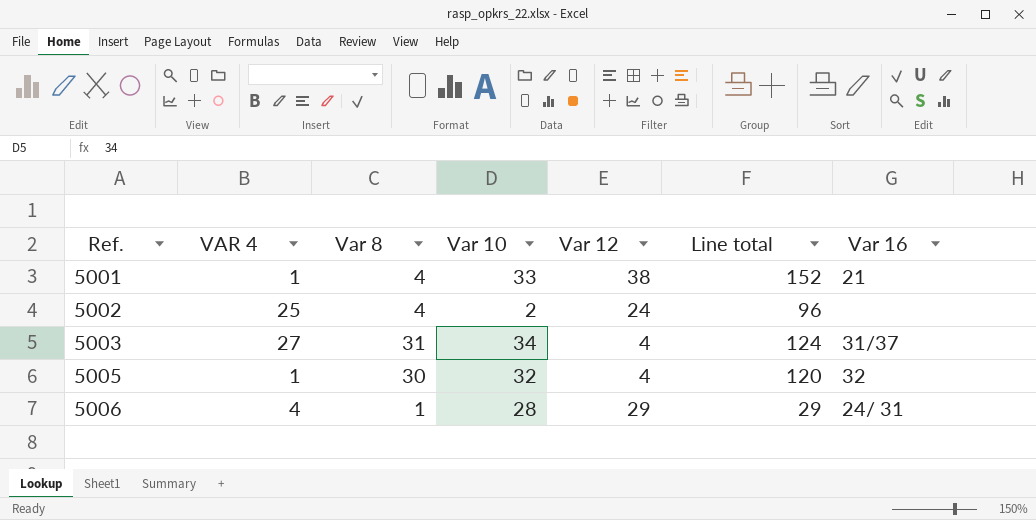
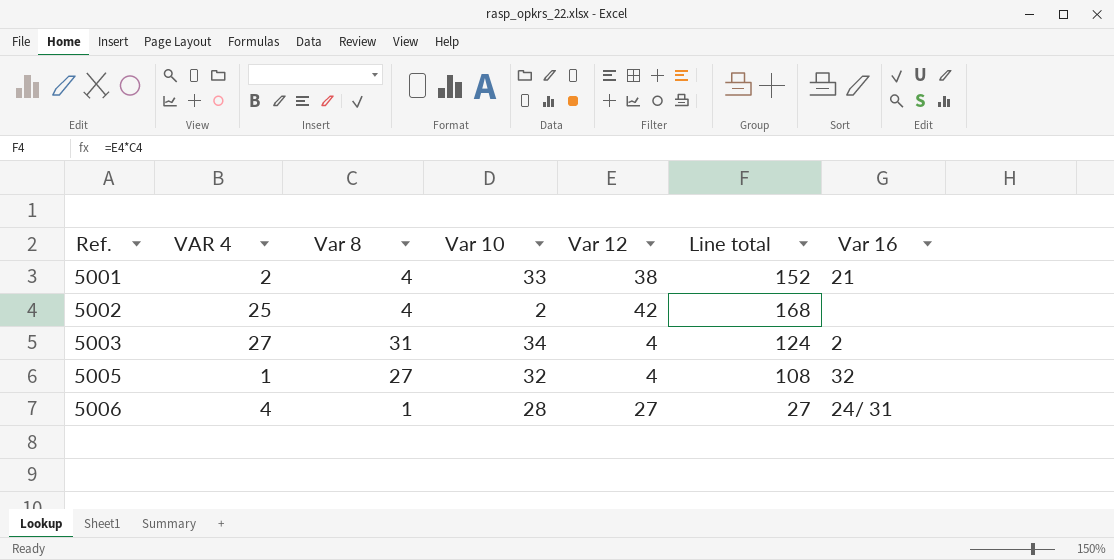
5001 | VAR 4: 1 -> 2
5002 | Var 12: 24 -> 42
5002 | Line total: 96 -> 168
5003 | Var 16: 31/37 -> 2
5005 | Var 8: 30 -> 27
5005 | Line total: 120 -> 108
5006 | Var 12: 29 -> 27
5006 | Line total: 29 -> 27

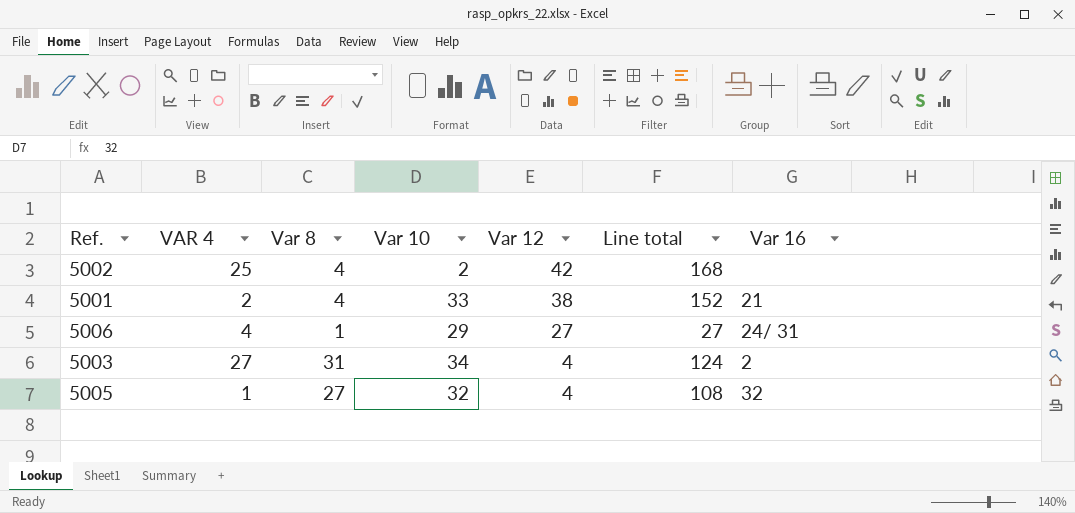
row order: Ref. ascending -> Var 12 descending
5006 | Var 10: 28 -> 29

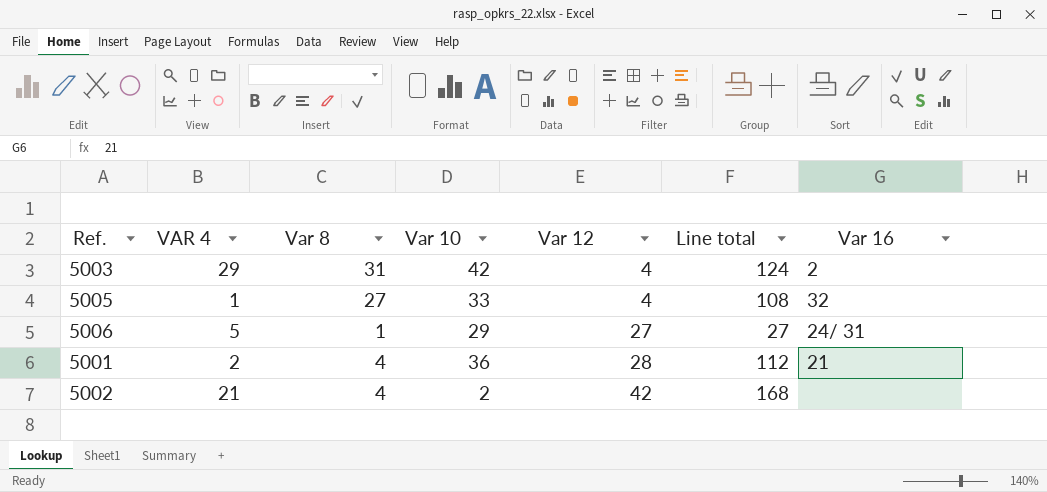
row order: Var 12 descending -> Var 12 ascending
5003 | VAR 4: 27 -> 29
5003 | Var 10: 34 -> 42
5005 | Var 10: 32 -> 33
5006 | VAR 4: 4 -> 5
5001 | Var 10: 33 -> 36
5001 | Var 12: 38 -> 28
5001 | Line total: 152 -> 112
5002 | VAR 4: 25 -> 21

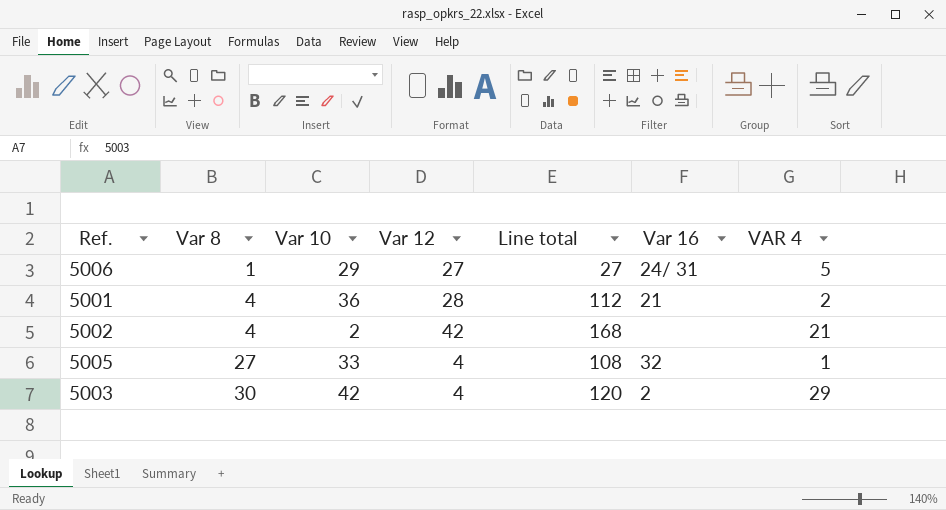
row order: Var 12 ascending -> Var 8 ascending
column VAR 4 | position: 2 -> 7
5003 | Var 8: 31 -> 30
5003 | Line total: 124 -> 120

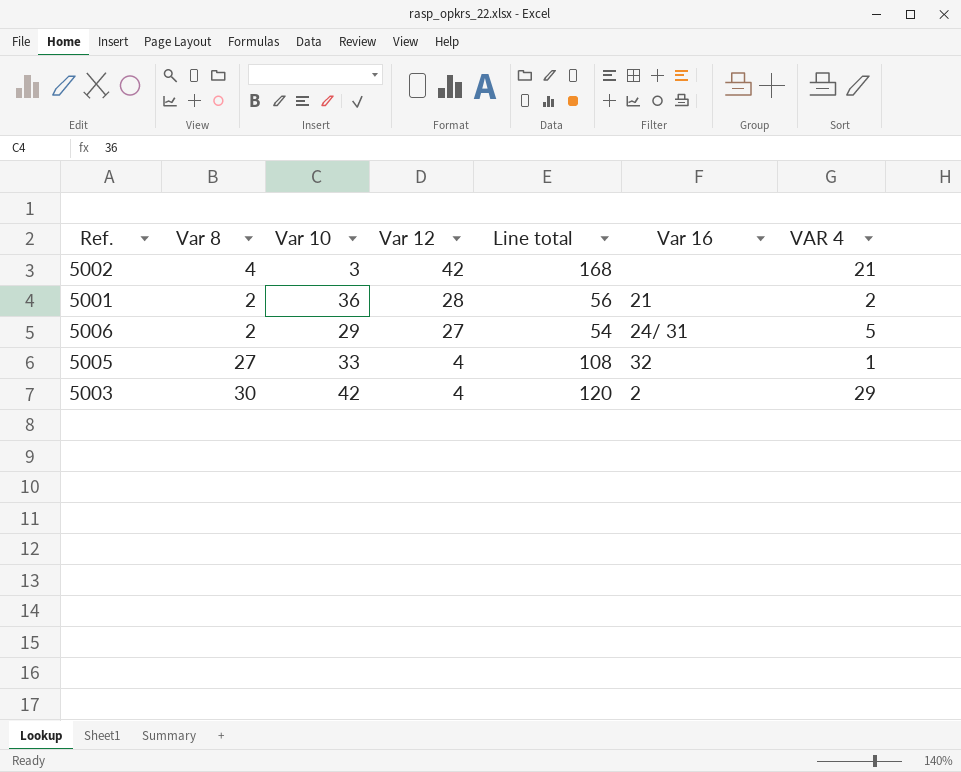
row order: Var 8 ascending -> Var 12 descending
5002 | Var 10: 2 -> 3
5001 | Var 8: 4 -> 2
5001 | Line total: 112 -> 56
5006 | Var 8: 1 -> 2
5006 | Line total: 27 -> 54

